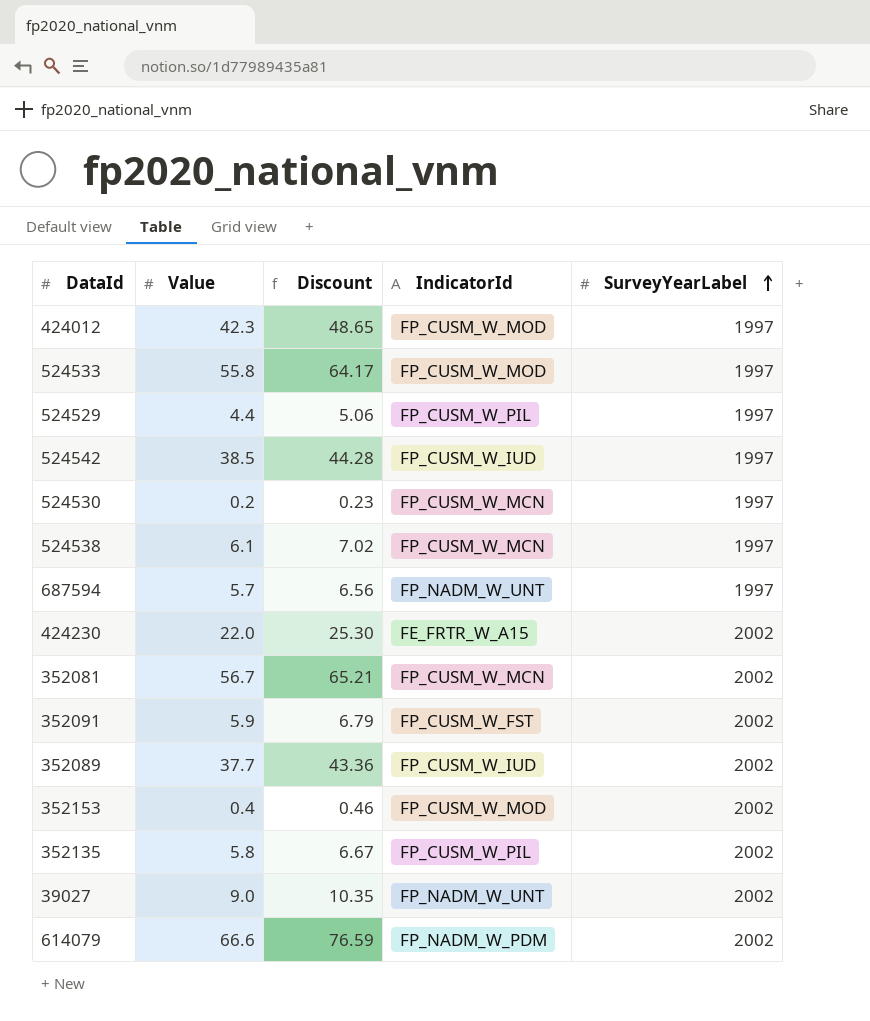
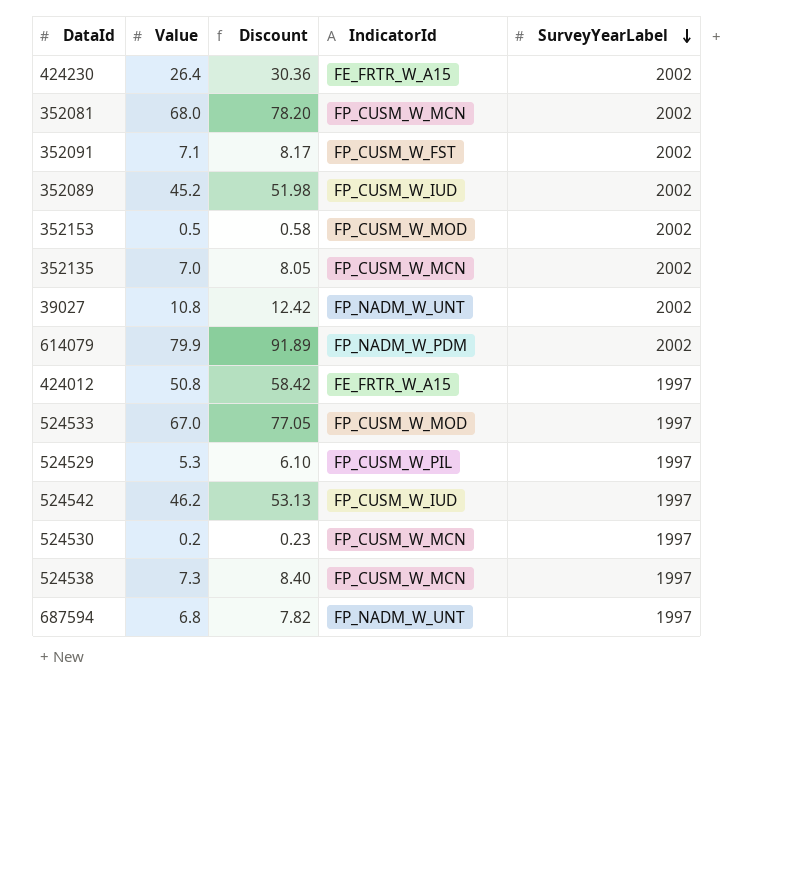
row order: SurveyYearLabel ascending -> SurveyYearLabel descending
424230 | Value: 22.0 -> 26.4
424230 | Discount: 25.30 -> 30.36
352081 | Value: 56.7 -> 68.0
352081 | Discount: 65.21 -> 78.20
352091 | Value: 5.9 -> 7.1
352091 | Discount: 6.79 -> 8.17
352089 | Value: 37.7 -> 45.2
352089 | Discount: 43.36 -> 51.98
352153 | Value: 0.4 -> 0.5
352153 | Discount: 0.46 -> 0.58
352135 | Value: 5.8 -> 7.0
352135 | Discount: 6.67 -> 8.05
352135 | IndicatorId: FP_CUSM_W_PIL -> FP_CUSM_W_MCN
39027 | Value: 9.0 -> 10.8
39027 | Discount: 10.35 -> 12.42
614079 | Value: 66.6 -> 79.9
614079 | Discount: 76.59 -> 91.89
424012 | Value: 42.3 -> 50.8
424012 | Discount: 48.65 -> 58.42
424012 | IndicatorId: FP_CUSM_W_MOD -> FE_FRTR_W_A15
524533 | Value: 55.8 -> 67.0
524533 | Discount: 64.17 -> 77.05
524529 | Value: 4.4 -> 5.3
524529 | Discount: 5.06 -> 6.10
524542 | Value: 38.5 -> 46.2
524542 | Discount: 44.28 -> 53.13
524538 | Value: 6.1 -> 7.3
524538 | Discount: 7.02 -> 8.40
687594 | Value: 5.7 -> 6.8
687594 | Discount: 6.56 -> 7.82

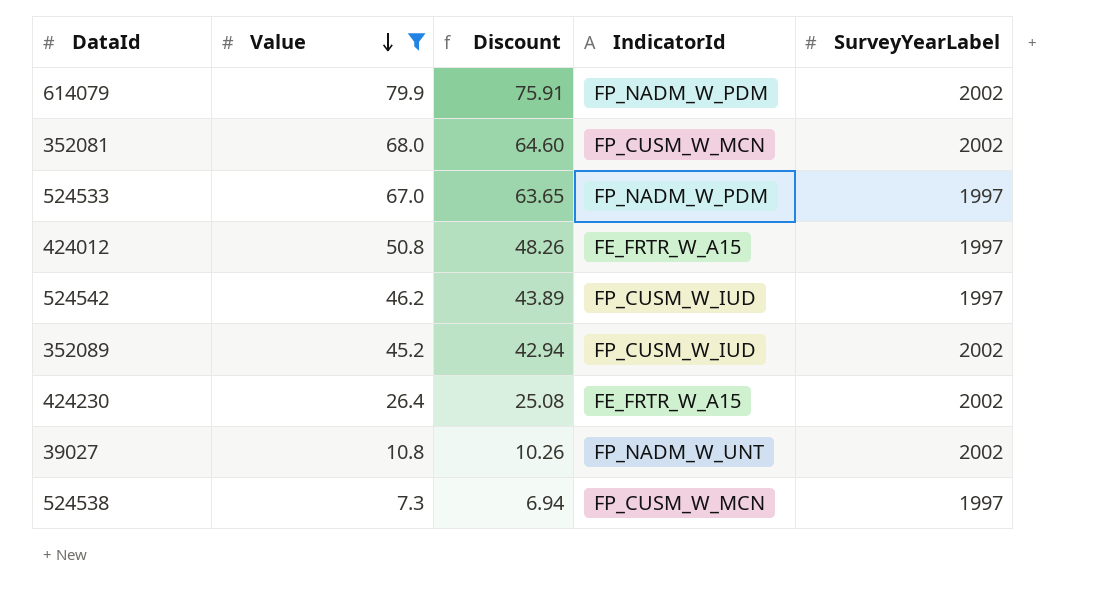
filter: none -> Value >= 7.3
row order: SurveyYearLabel descending -> Value descending
column Discount | formula: [Value] * 1.15 -> [Value] * 0.95
524533 | IndicatorId: FP_CUSM_W_MOD -> FP_NADM_W_PDM

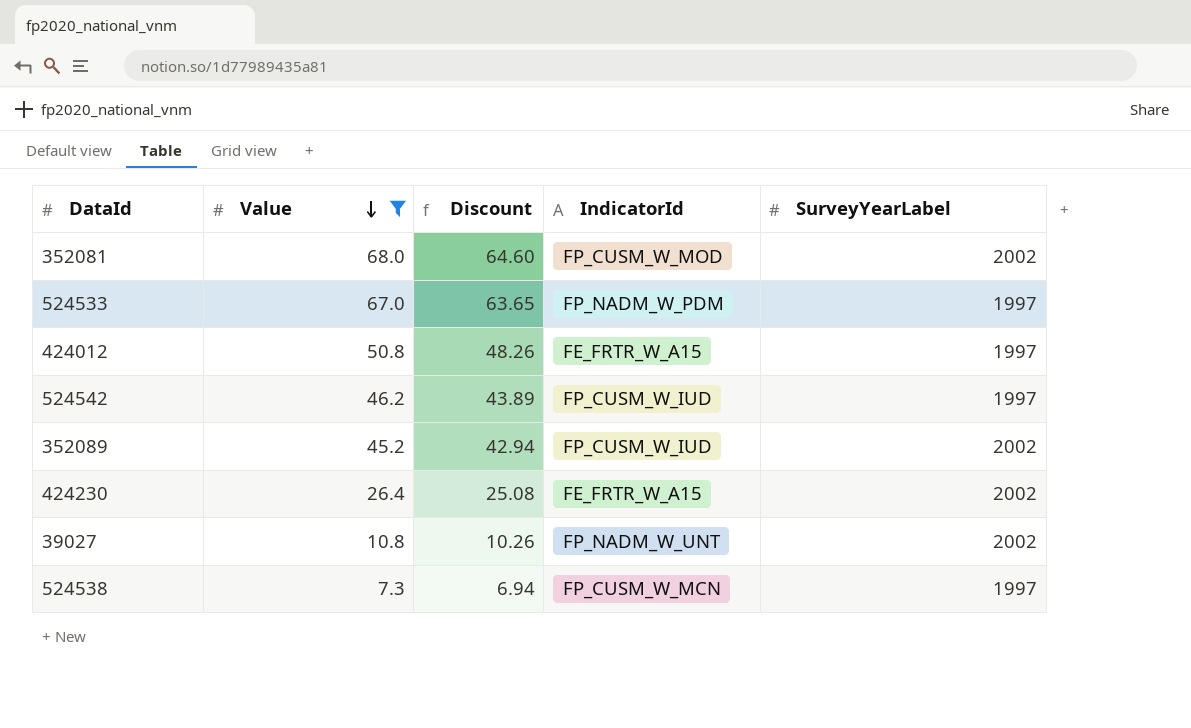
row 614079: 79.9 | 75.91 | FP_NADM_W_PDM | 2002 -> none
352081 | IndicatorId: FP_CUSM_W_MCN -> FP_CUSM_W_MOD

